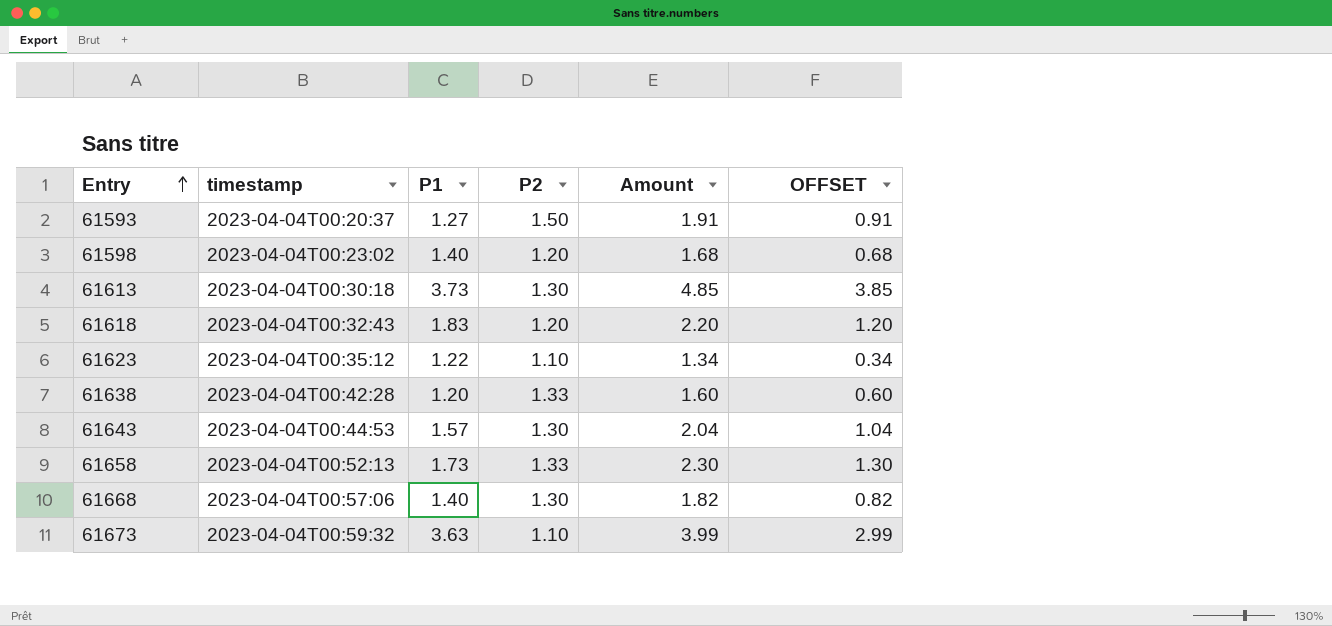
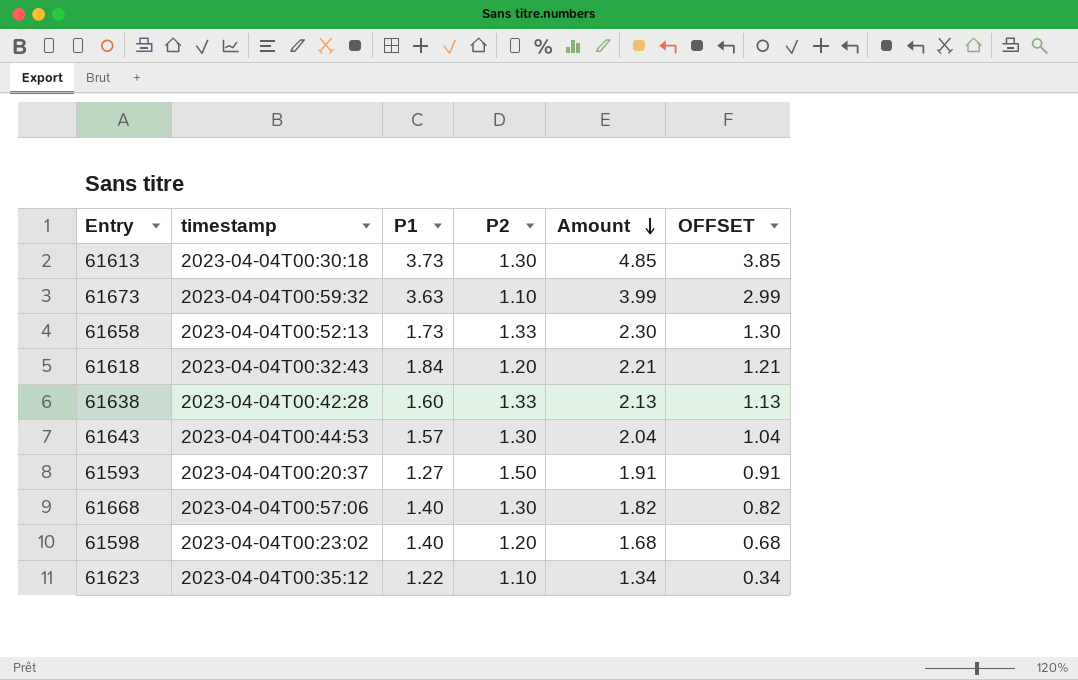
row order: Entry ascending -> Amount descending
61618 | P1: 1.83 -> 1.84
61618 | Amount: 2.20 -> 2.21
61618 | OFFSET: 1.20 -> 1.21
61638 | P1: 1.20 -> 1.60
61638 | Amount: 1.60 -> 2.13
61638 | OFFSET: 0.60 -> 1.13

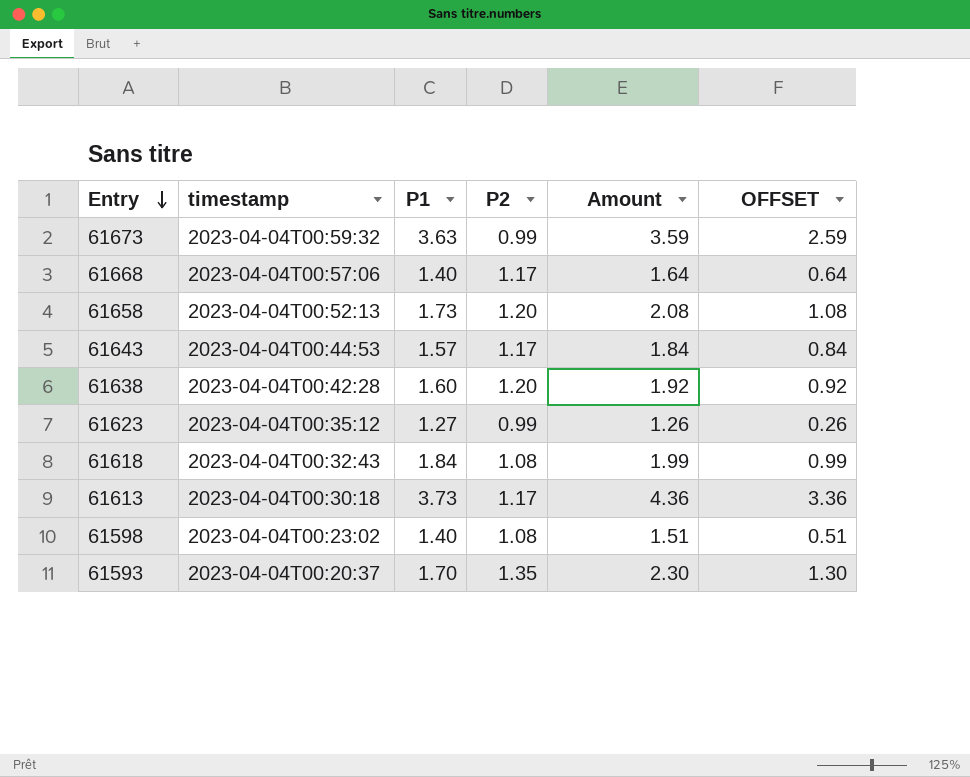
row order: Amount descending -> Entry descending
61673 | P2: 1.10 -> 0.99
61673 | Amount: 3.99 -> 3.59
61673 | OFFSET: 2.99 -> 2.59
61668 | P2: 1.30 -> 1.17
61668 | Amount: 1.82 -> 1.64
61668 | OFFSET: 0.82 -> 0.64
61658 | P2: 1.33 -> 1.20
61658 | Amount: 2.30 -> 2.08
61658 | OFFSET: 1.30 -> 1.08
61643 | P2: 1.30 -> 1.17
61643 | Amount: 2.04 -> 1.84
61643 | OFFSET: 1.04 -> 0.84
61638 | P2: 1.33 -> 1.20
61638 | Amount: 2.13 -> 1.92
61638 | OFFSET: 1.13 -> 0.92
61623 | P1: 1.22 -> 1.27
61623 | P2: 1.10 -> 0.99
61623 | Amount: 1.34 -> 1.26
61623 | OFFSET: 0.34 -> 0.26
61618 | P2: 1.20 -> 1.08
61618 | Amount: 2.21 -> 1.99
61618 | OFFSET: 1.21 -> 0.99
61613 | P2: 1.30 -> 1.17
61613 | Amount: 4.85 -> 4.36
61613 | OFFSET: 3.85 -> 3.36
61598 | P2: 1.20 -> 1.08
61598 | Amount: 1.68 -> 1.51
61598 | OFFSET: 0.68 -> 0.51
61593 | P1: 1.27 -> 1.70
61593 | P2: 1.50 -> 1.35
61593 | Amount: 1.91 -> 2.30
61593 | OFFSET: 0.91 -> 1.30

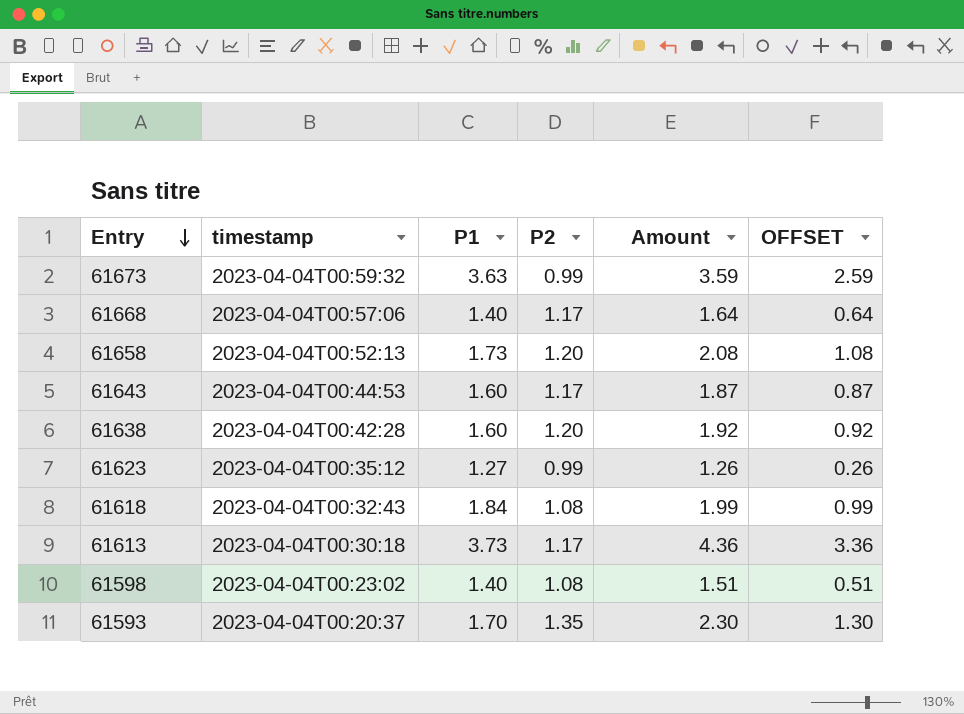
61643 | P1: 1.57 -> 1.60
61643 | Amount: 1.84 -> 1.87
61643 | OFFSET: 0.84 -> 0.87

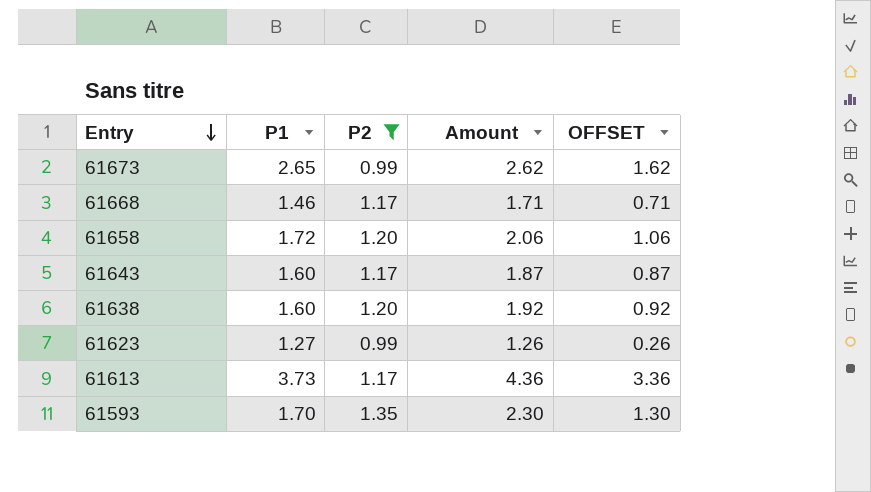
filter: none -> P2 != 1.08
column timestamp | position: 2 -> none
61673 | P1: 3.63 -> 2.65
61673 | Amount: 3.59 -> 2.62
61673 | OFFSET: 2.59 -> 1.62
61668 | P1: 1.40 -> 1.46
61668 | Amount: 1.64 -> 1.71
61668 | OFFSET: 0.64 -> 0.71
61658 | P1: 1.73 -> 1.72
61658 | Amount: 2.08 -> 2.06
61658 | OFFSET: 1.08 -> 1.06

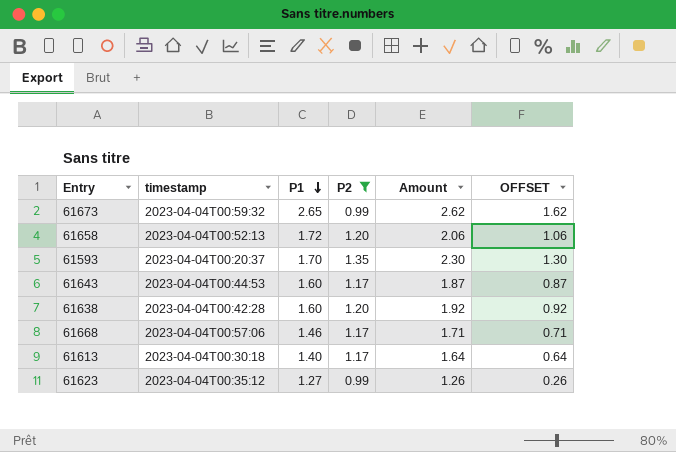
row order: Entry descending -> P1 descending
column timestamp | position: none -> 2
61613 | P1: 3.73 -> 1.40
61613 | Amount: 4.36 -> 1.64
61613 | OFFSET: 3.36 -> 0.64

